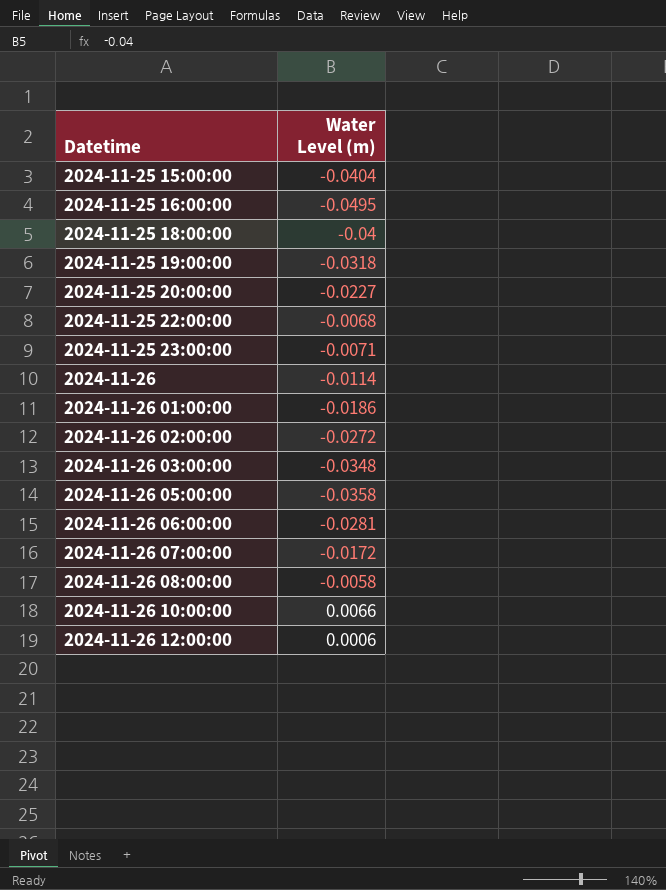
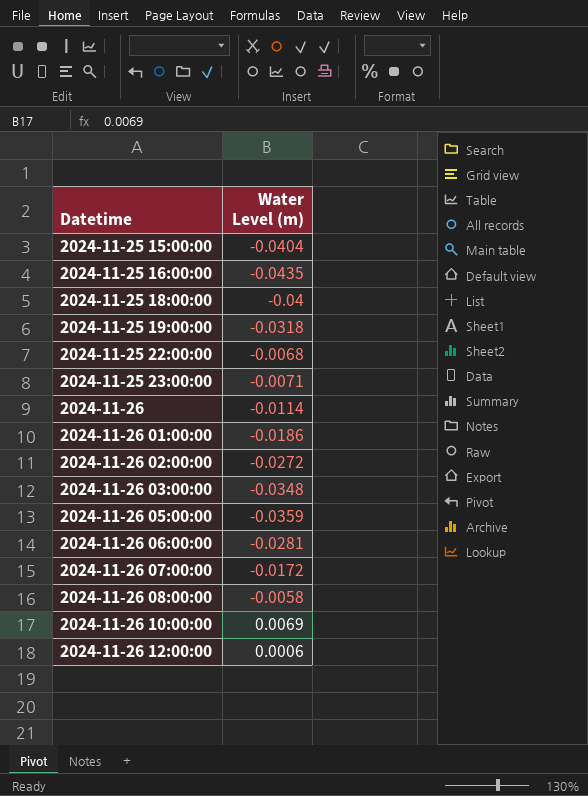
row 2024-11-25 20:00:00: -0.0227 -> none
2024-11-25 16:00:00 | Water Level (m): -0.0495 -> -0.0435
2024-11-26 05:00:00 | Water Level (m): -0.0358 -> -0.0359
2024-11-26 10:00:00 | Water Level (m): 0.0066 -> 0.0069

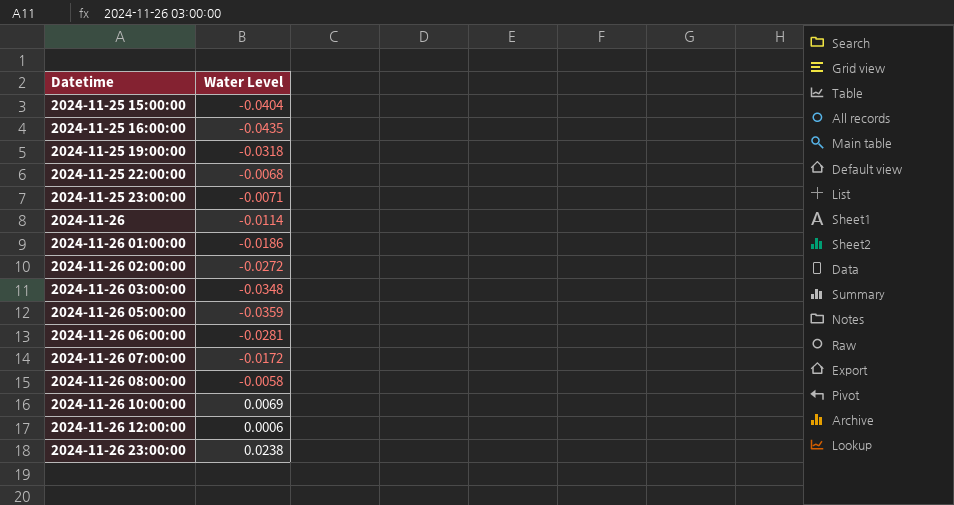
column name: Water Level (m) -> Water Level
row 2024-11-25 18:00:00: -0.04 -> none
row 2024-11-26 23:00:00: none -> 0.0238

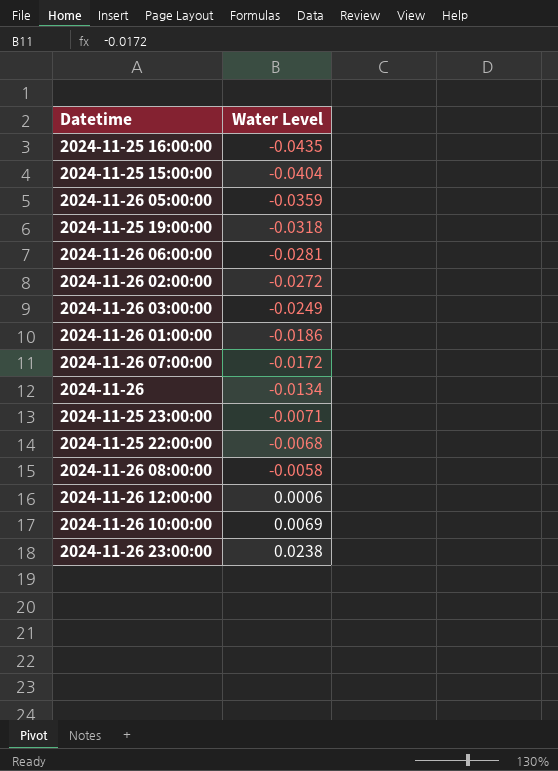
row order: Datetime ascending -> Water Level ascending
2024-11-26 03:00:00 | Water Level: -0.0348 -> -0.0249
2024-11-26 | Water Level: -0.0114 -> -0.0134

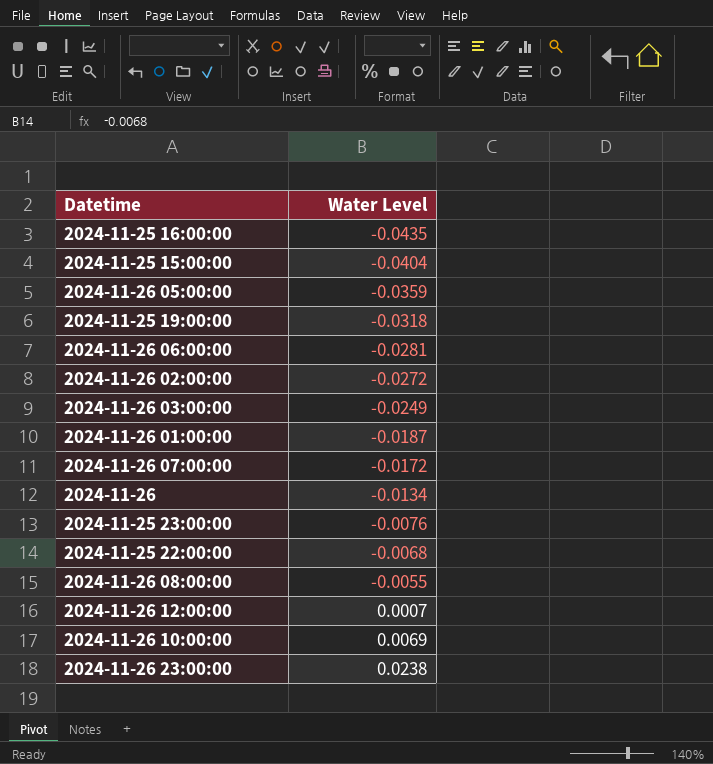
2024-11-26 01:00:00 | Water Level: -0.0186 -> -0.0187
2024-11-25 23:00:00 | Water Level: -0.0071 -> -0.0076
2024-11-26 08:00:00 | Water Level: -0.0058 -> -0.0055
2024-11-26 12:00:00 | Water Level: 0.0006 -> 0.0007

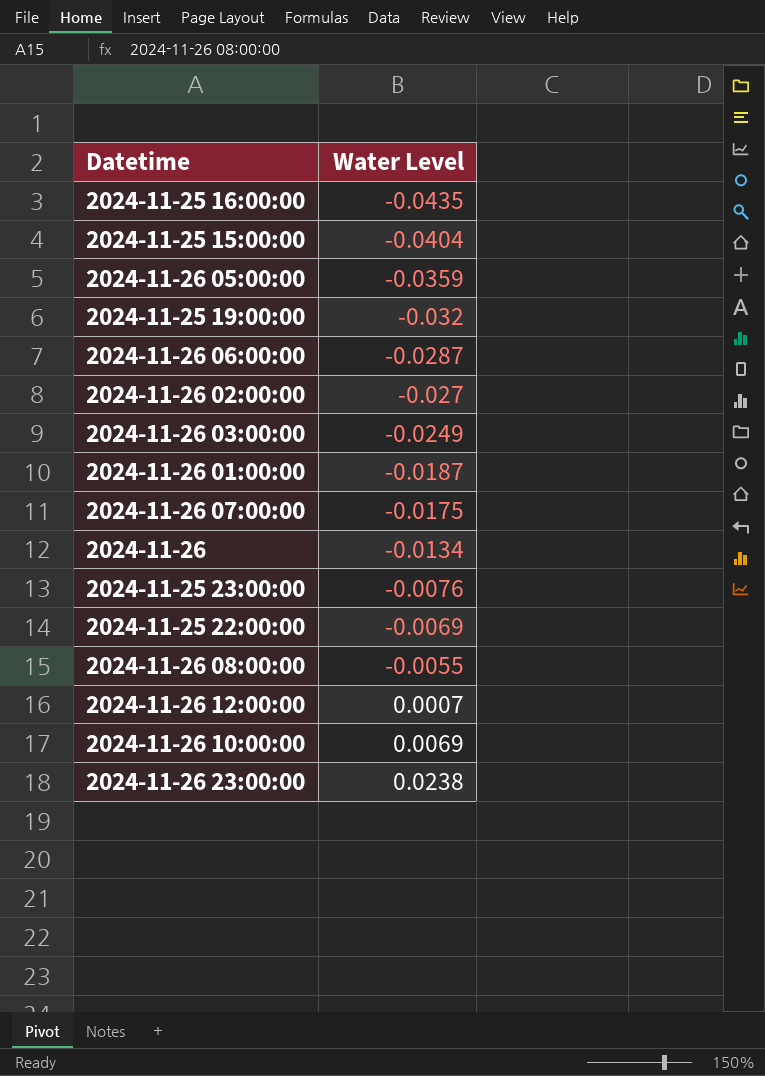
2024-11-25 19:00:00 | Water Level: -0.0318 -> -0.032
2024-11-26 06:00:00 | Water Level: -0.0281 -> -0.0287
2024-11-26 02:00:00 | Water Level: -0.0272 -> -0.027
2024-11-26 07:00:00 | Water Level: -0.0172 -> -0.0175
2024-11-25 22:00:00 | Water Level: -0.0068 -> -0.0069

